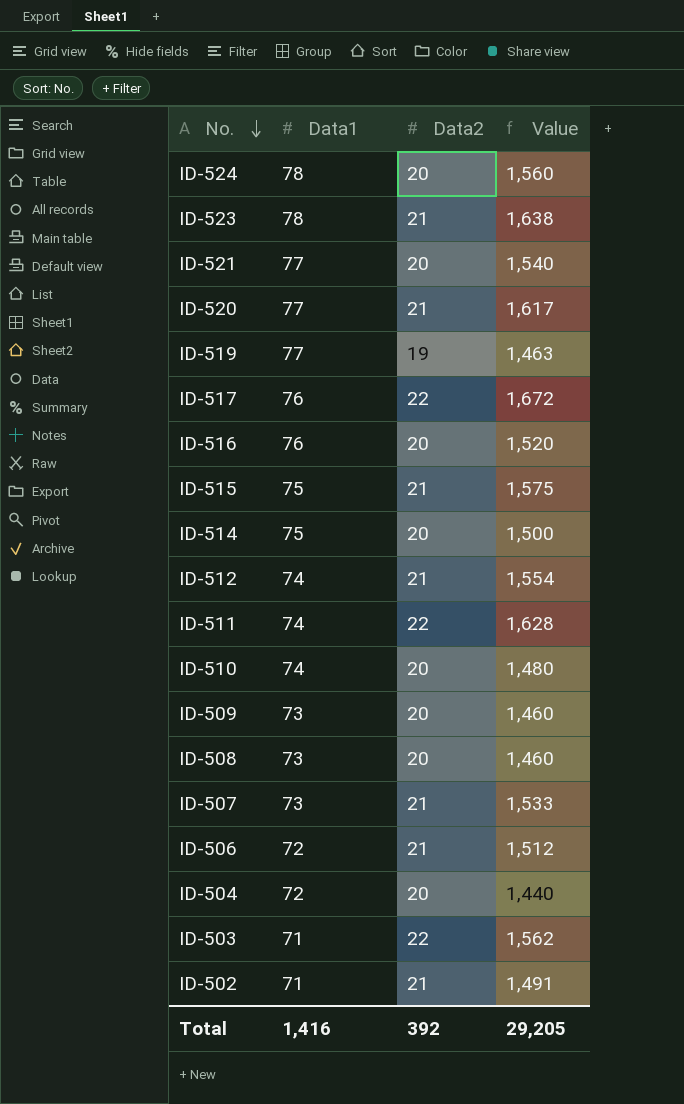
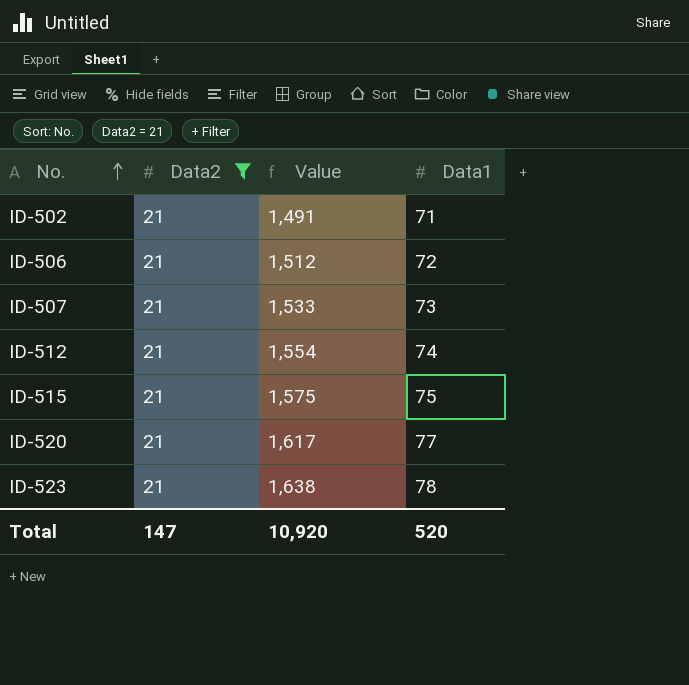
filter: none -> Data2 = 21
row order: No. descending -> No. ascending
column Data1 | position: 2 -> 4
Total | Data2: 392 -> 147
Total | Value: 29,205 -> 10,920
Total | Data1: 1,416 -> 520

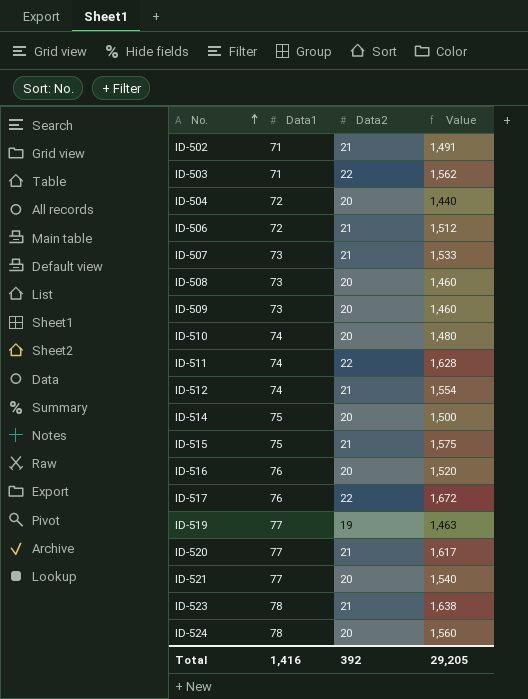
filter: Data2 = 21 -> none
column Data1 | position: 4 -> 2
Total | Data1: 520 -> 1,416
Total | Data2: 147 -> 392
Total | Value: 10,920 -> 29,205

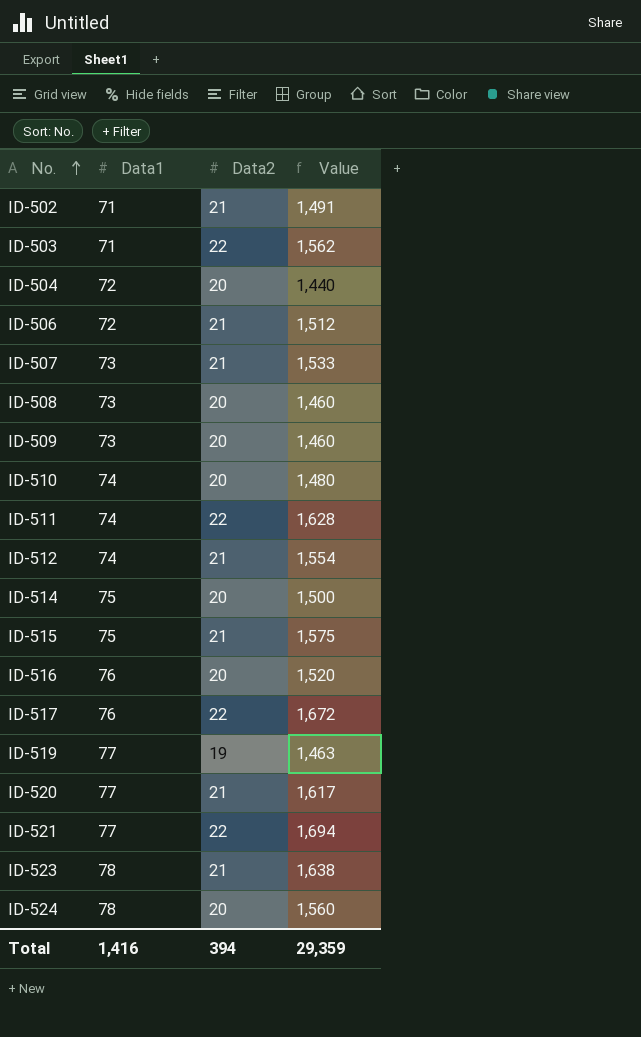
ID-521 | Data2: 20 -> 22
ID-521 | Value: 1,540 -> 1,694
Total | Data2: 392 -> 394
Total | Value: 29,205 -> 29,359

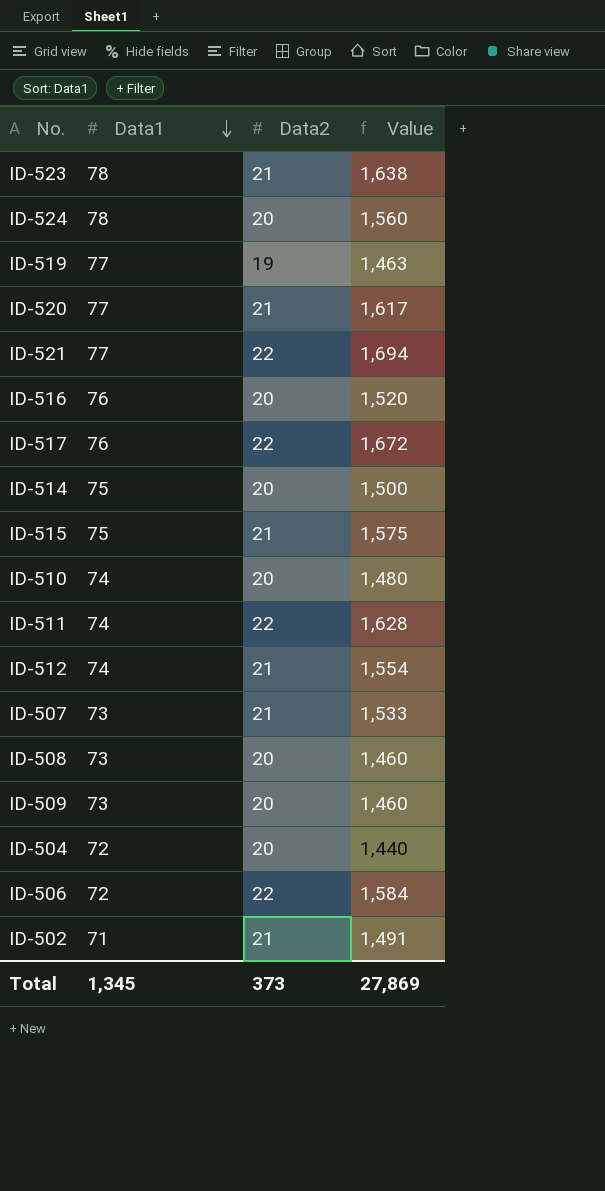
row order: No. ascending -> Data1 descending
row ID-503: 71 | 22 | 1,562 -> none
ID-506 | Data2: 21 -> 22
ID-506 | Value: 1,512 -> 1,584
Total | Data1: 1,416 -> 1,345
Total | Data2: 394 -> 373
Total | Value: 29,359 -> 27,869

